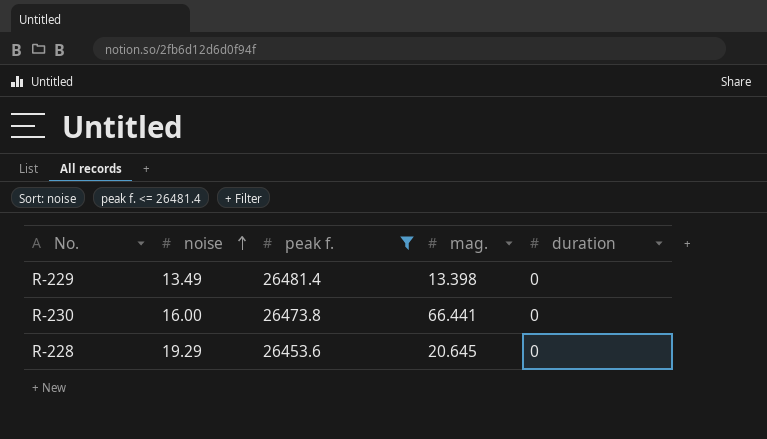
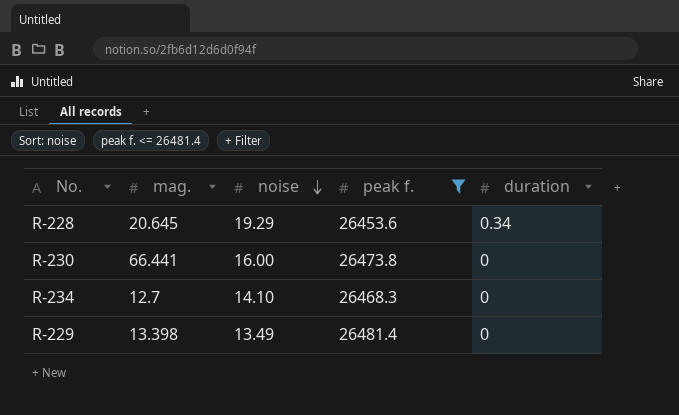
row order: noise ascending -> noise descending
column mag. | position: 4 -> 2
R-228 | duration: 0 -> 0.34
row R-234: none -> 12.7 | 14.10 | 26468.3 | 0

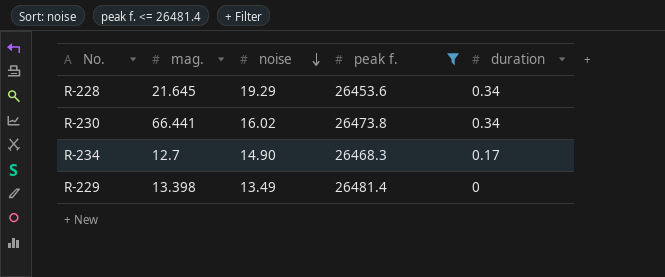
R-228 | mag.: 20.645 -> 21.645
R-230 | noise: 16.00 -> 16.02
R-230 | duration: 0 -> 0.34
R-234 | noise: 14.10 -> 14.90
R-234 | duration: 0 -> 0.17

